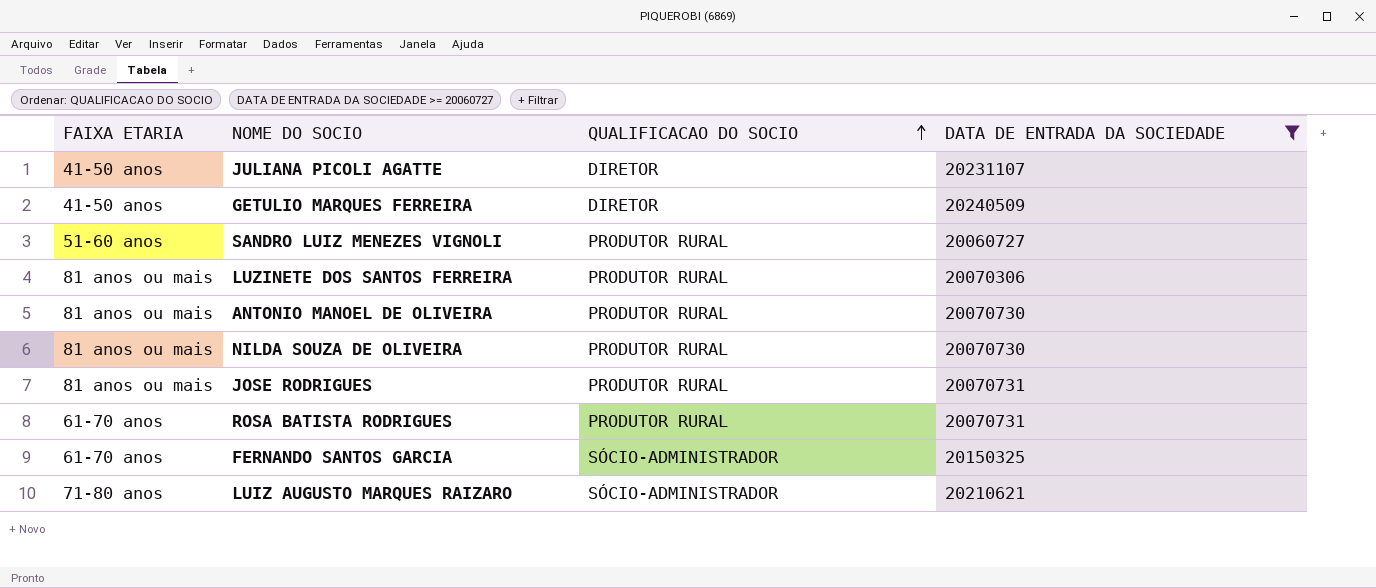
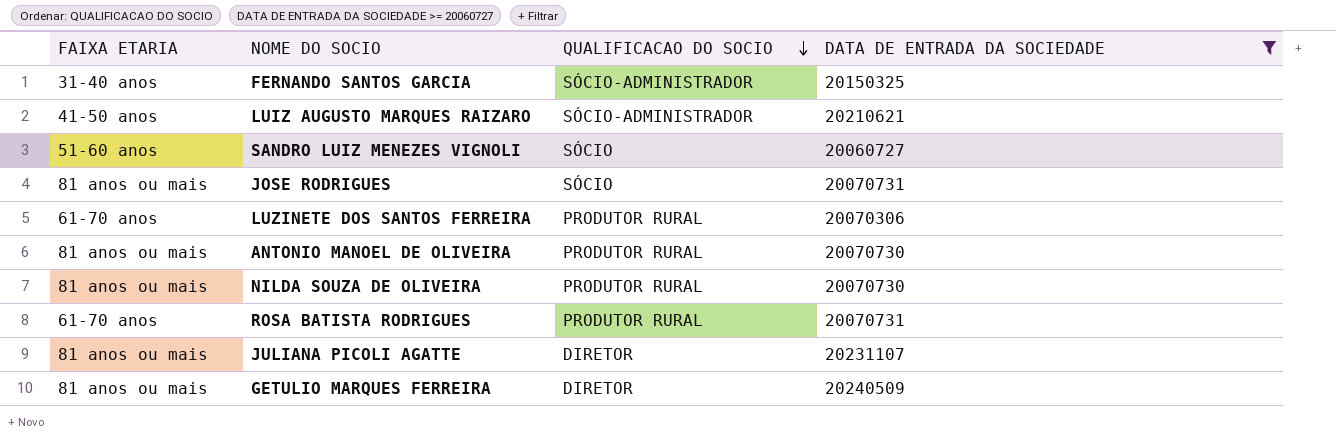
row order: QUALIFICACAO DO SOCIO ascending -> QUALIFICACAO DO SOCIO descending
FERNANDO SANTOS GARCIA | FAIXA ETARIA: 61-70 anos -> 31-40 anos
LUIZ AUGUSTO MARQUES RAIZARO | FAIXA ETARIA: 71-80 anos -> 41-50 anos
SANDRO LUIZ MENEZES VIGNOLI | QUALIFICACAO DO SOCIO: PRODUTOR RURAL -> SÓCIO
JOSE RODRIGUES | QUALIFICACAO DO SOCIO: PRODUTOR RURAL -> SÓCIO
LUZINETE DOS SANTOS FERREIRA | FAIXA ETARIA: 81 anos ou mais -> 61-70 anos
JULIANA PICOLI AGATTE | FAIXA ETARIA: 41-50 anos -> 81 anos ou mais
GETULIO MARQUES FERREIRA | FAIXA ETARIA: 41-50 anos -> 81 anos ou mais

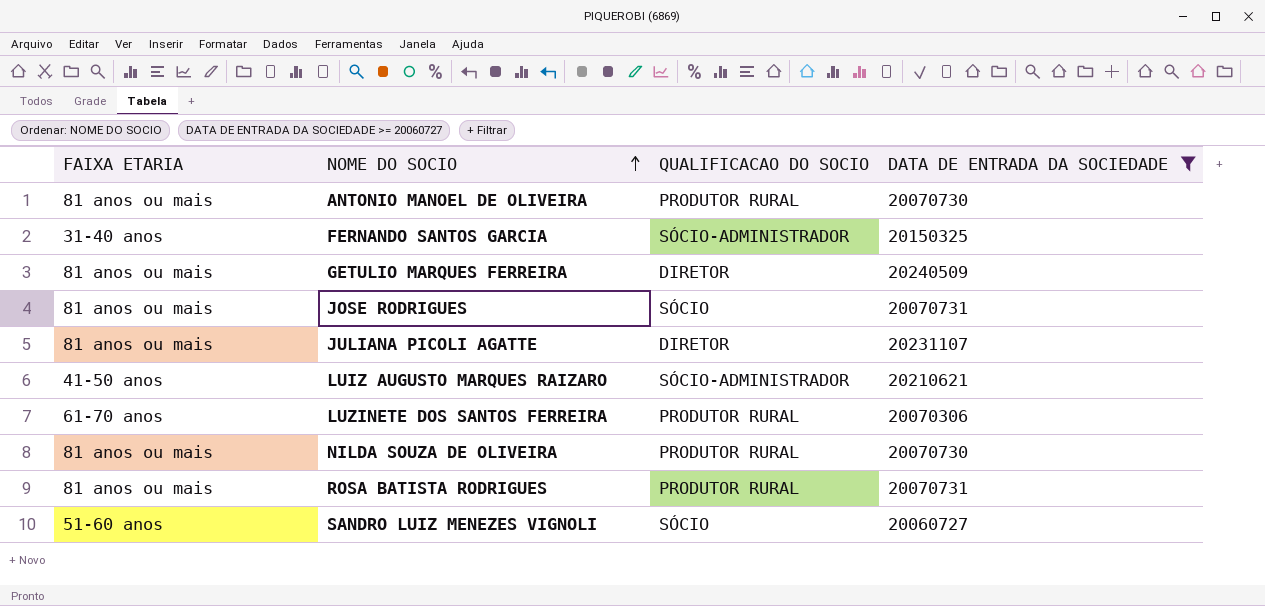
row order: QUALIFICACAO DO SOCIO descending -> NOME DO SOCIO ascending
ROSA BATISTA RODRIGUES | FAIXA ETARIA: 61-70 anos -> 81 anos ou mais

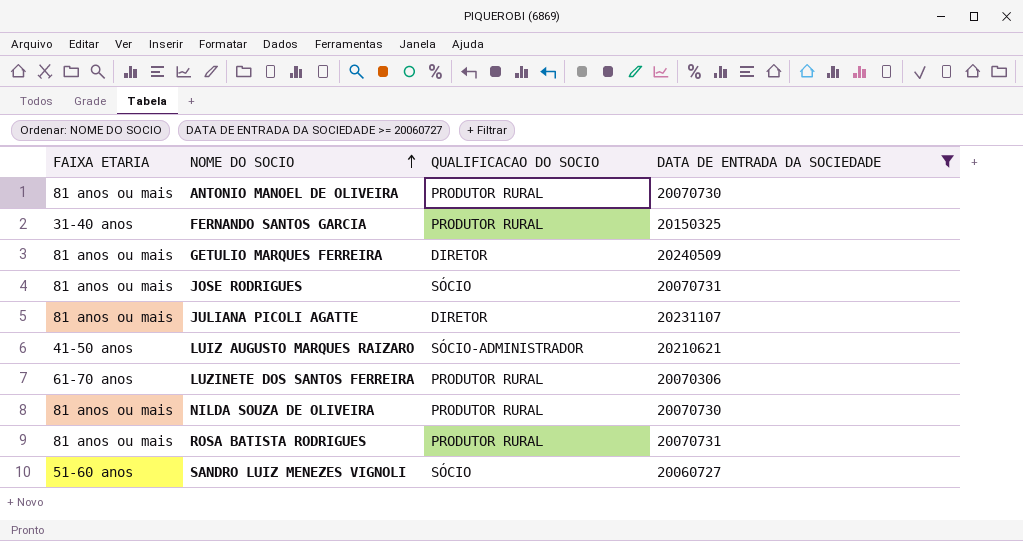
FERNANDO SANTOS GARCIA | QUALIFICACAO DO SOCIO: SÓCIO-ADMINISTRADOR -> PRODUTOR RURAL

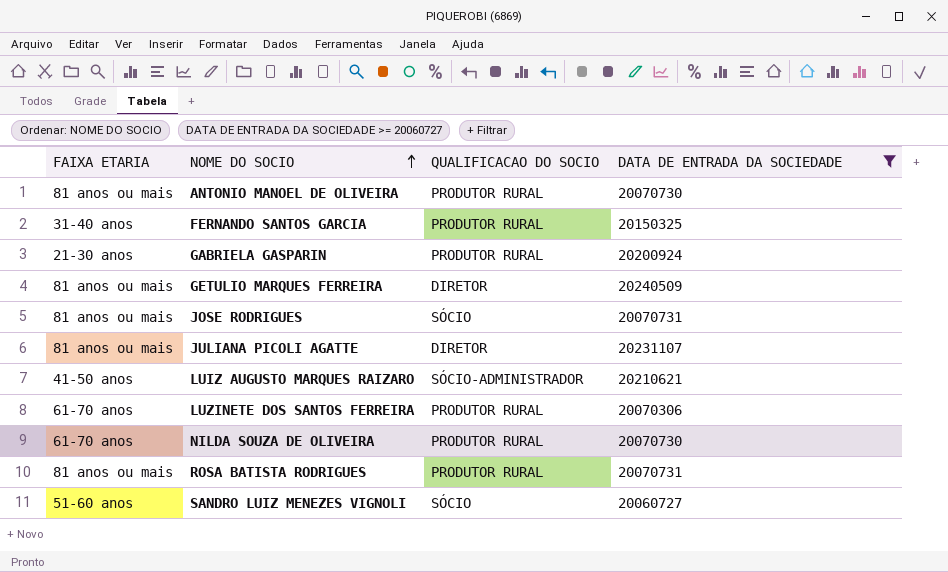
row GABRIELA GASPARIN: none -> 21-30 anos | PRODUTOR RURAL | 20200924
NILDA SOUZA DE OLIVEIRA | FAIXA ETARIA: 81 anos ou mais -> 61-70 anos

